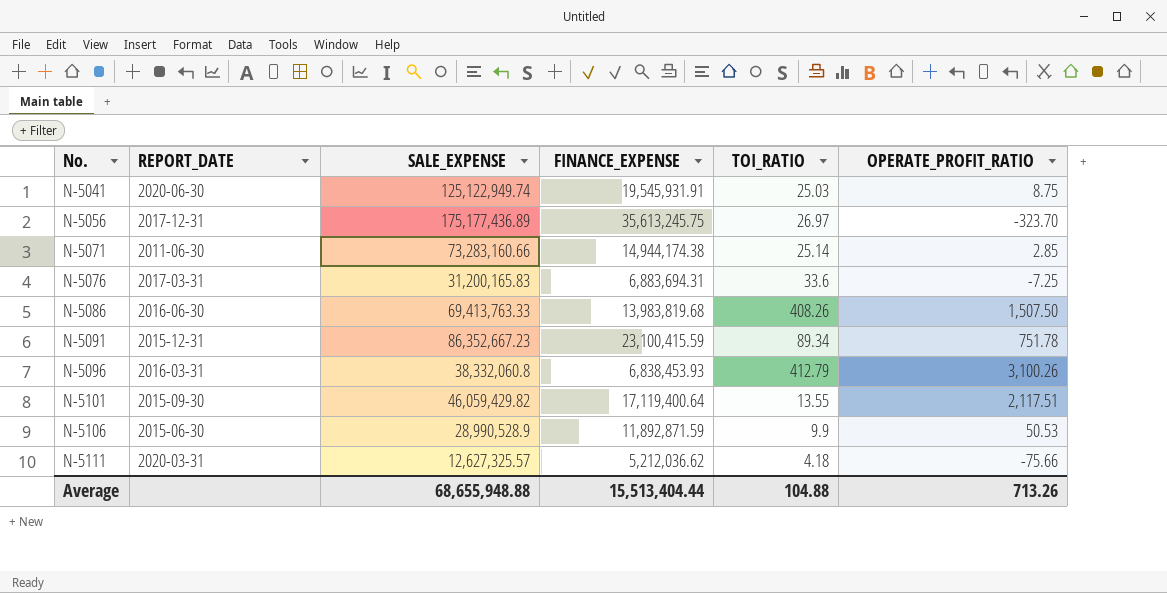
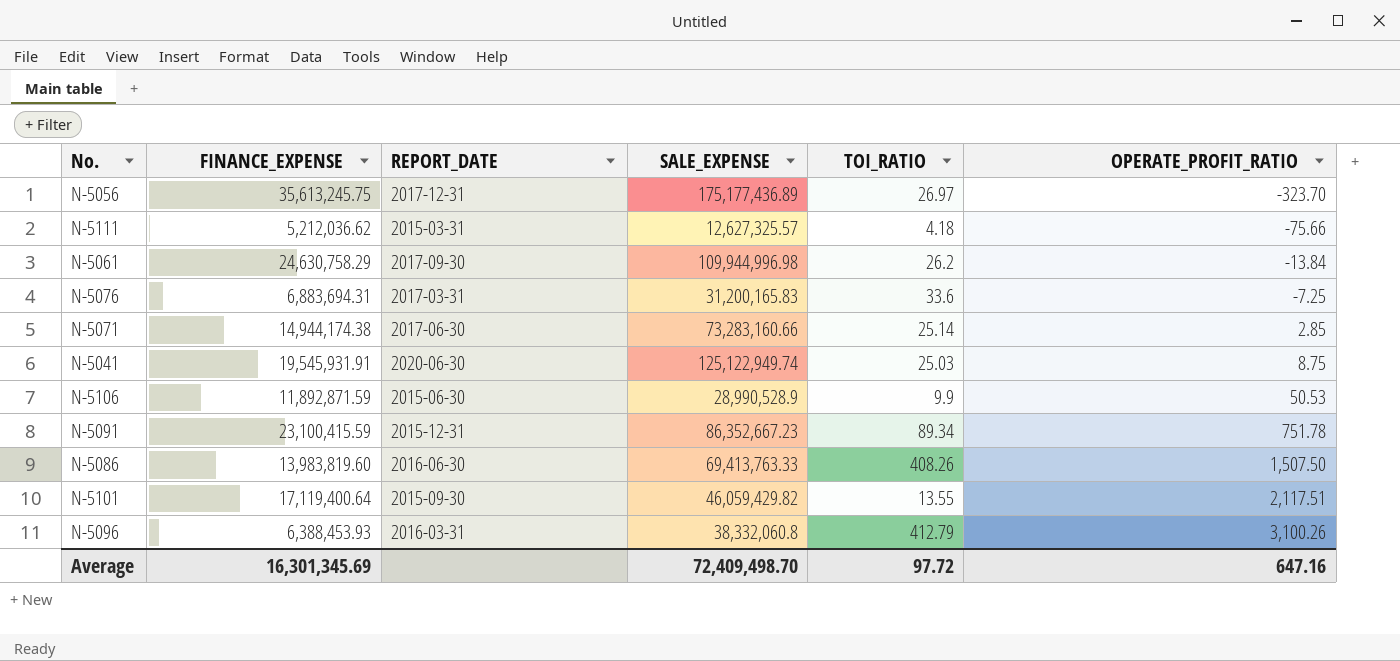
row order: No. ascending -> OPERATE_PROFIT_RATIO ascending
column FINANCE_EXPENSE | position: 4 -> 2
N-5111 | REPORT_DATE: 2020-03-31 -> 2015-03-31
row N-5061: none -> 24,630,758.29 | 2017-09-30 | 109,944,996.98 | 26.2 | -13.84
N-5071 | REPORT_DATE: 2011-06-30 -> 2017-06-30
N-5086 | FINANCE_EXPENSE: 13,983,819.68 -> 13,983,819.60
N-5096 | FINANCE_EXPENSE: 6,838,453.93 -> 6,388,453.93
Average | FINANCE_EXPENSE: 15,513,404.44 -> 16,301,345.69
Average | SALE_EXPENSE: 68,655,948.88 -> 72,409,498.70
Average | TOI_RATIO: 104.88 -> 97.72
Average | OPERATE_PROFIT_RATIO: 713.26 -> 647.16

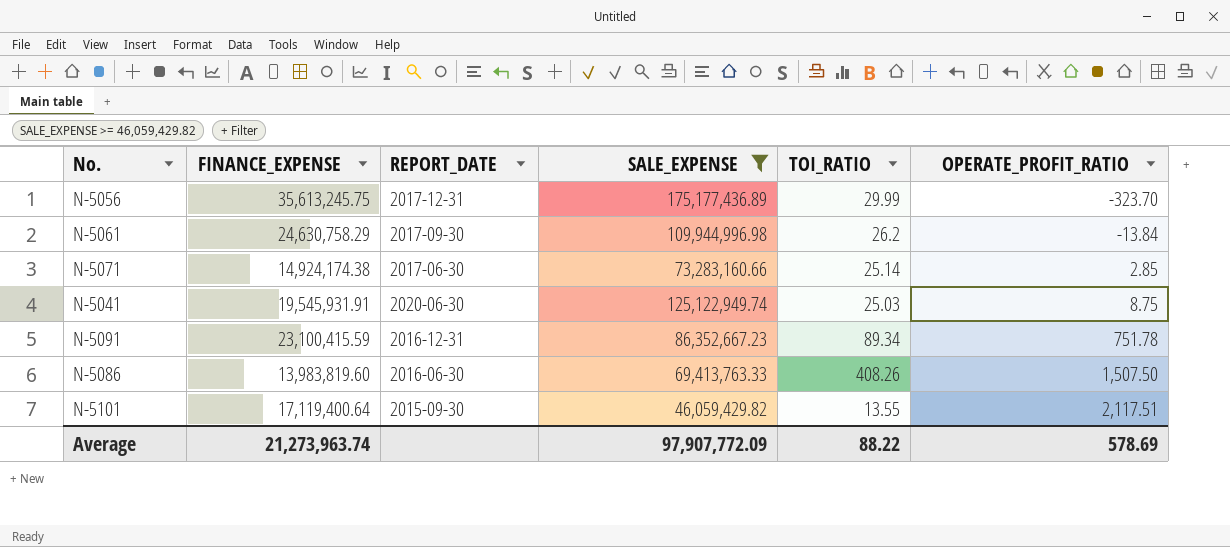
filter: none -> SALE_EXPENSE >= 46,059,429.82
N-5056 | TOI_RATIO: 26.97 -> 29.99
N-5071 | FINANCE_EXPENSE: 14,944,174.38 -> 14,924,174.38
N-5091 | REPORT_DATE: 2015-12-31 -> 2016-12-31
Average | FINANCE_EXPENSE: 16,301,345.69 -> 21,273,963.74
Average | SALE_EXPENSE: 72,409,498.70 -> 97,907,772.09
Average | TOI_RATIO: 97.72 -> 88.22
Average | OPERATE_PROFIT_RATIO: 647.16 -> 578.69

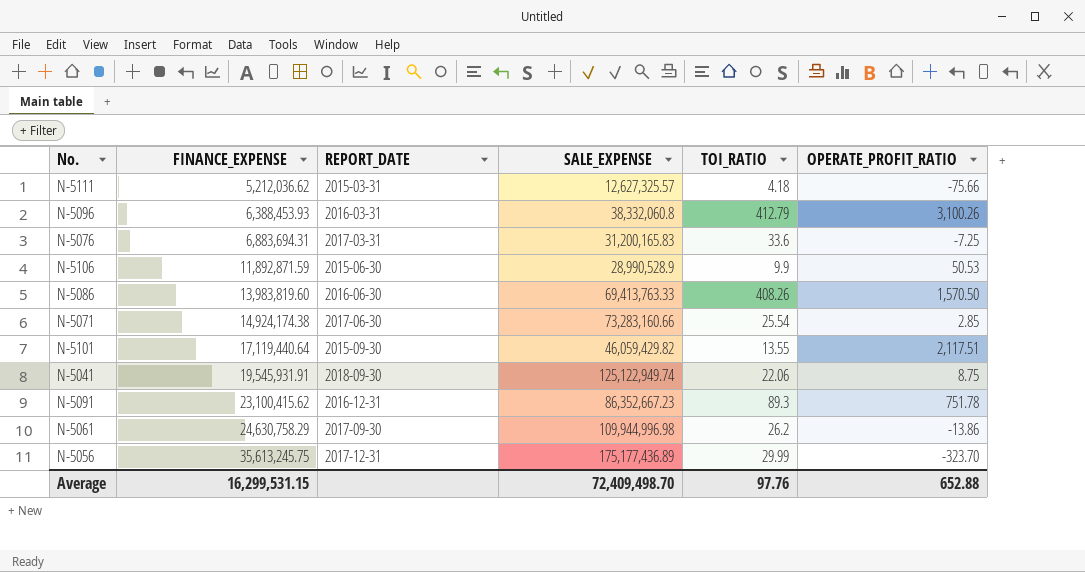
filter: SALE_EXPENSE >= 46,059,429.82 -> none
row order: OPERATE_PROFIT_RATIO ascending -> FINANCE_EXPENSE ascending
N-5086 | OPERATE_PROFIT_RATIO: 1,507.50 -> 1,570.50
N-5071 | TOI_RATIO: 25.14 -> 25.54
N-5101 | FINANCE_EXPENSE: 17,119,400.64 -> 17,119,440.64
N-5041 | REPORT_DATE: 2020-06-30 -> 2018-09-30
N-5041 | TOI_RATIO: 25.03 -> 22.06
N-5091 | FINANCE_EXPENSE: 23,100,415.59 -> 23,100,415.62
N-5091 | TOI_RATIO: 89.34 -> 89.3
N-5061 | OPERATE_PROFIT_RATIO: -13.84 -> -13.86
Average | FINANCE_EXPENSE: 21,273,963.74 -> 16,299,531.15
Average | SALE_EXPENSE: 97,907,772.09 -> 72,409,498.70
Average | TOI_RATIO: 88.22 -> 97.76
Average | OPERATE_PROFIT_RATIO: 578.69 -> 652.88

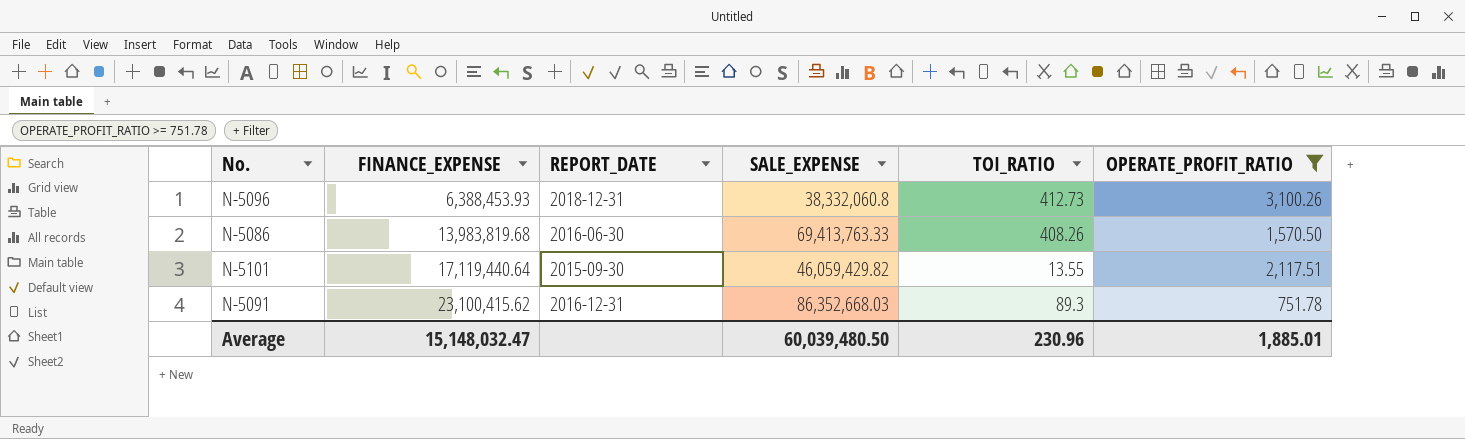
filter: none -> OPERATE_PROFIT_RATIO >= 751.78
N-5096 | REPORT_DATE: 2016-03-31 -> 2018-12-31
N-5096 | TOI_RATIO: 412.79 -> 412.73
N-5086 | FINANCE_EXPENSE: 13,983,819.60 -> 13,983,819.68
N-5091 | SALE_EXPENSE: 86,352,667.23 -> 86,352,668.03
Average | FINANCE_EXPENSE: 16,299,531.15 -> 15,148,032.47
Average | SALE_EXPENSE: 72,409,498.70 -> 60,039,480.50
Average | TOI_RATIO: 97.76 -> 230.96
Average | OPERATE_PROFIT_RATIO: 652.88 -> 1,885.01

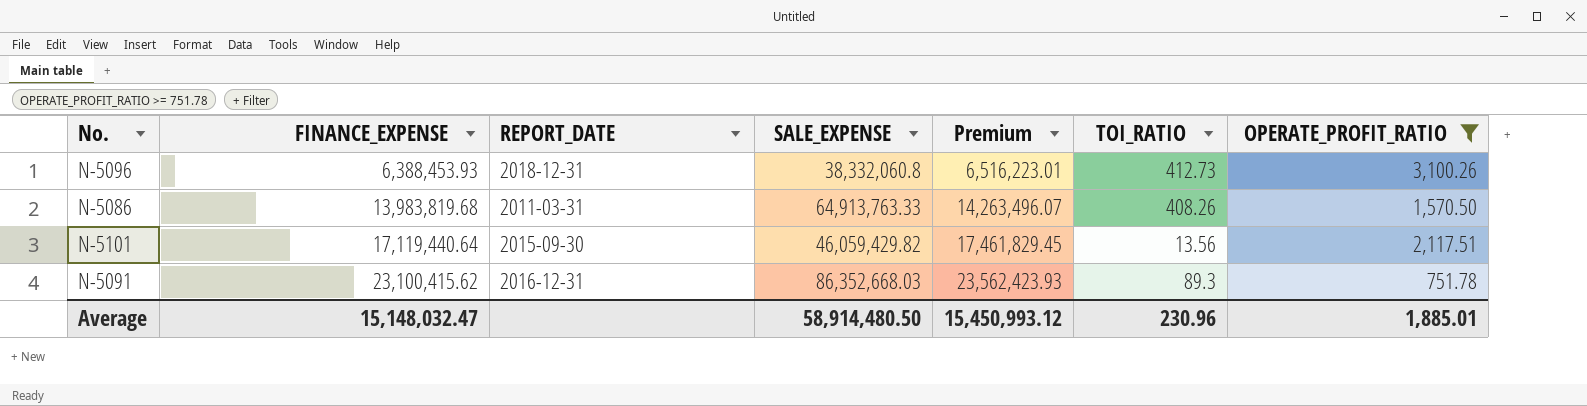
column Premium | formula: none -> [FINANCE_EXPENSE] * 1.02
N-5086 | REPORT_DATE: 2016-06-30 -> 2011-03-31
N-5086 | SALE_EXPENSE: 69,413,763.33 -> 64,913,763.33
N-5101 | TOI_RATIO: 13.55 -> 13.56
Average | SALE_EXPENSE: 60,039,480.50 -> 58,914,480.50

